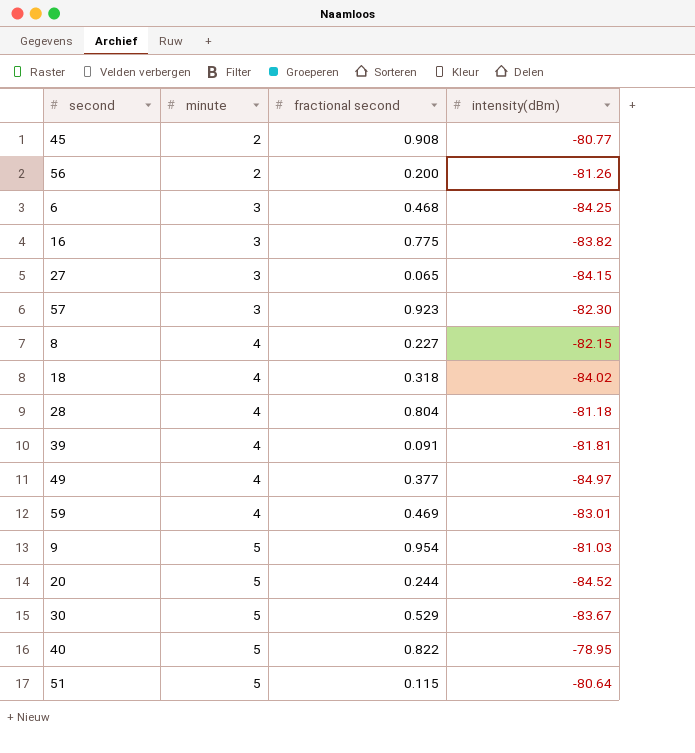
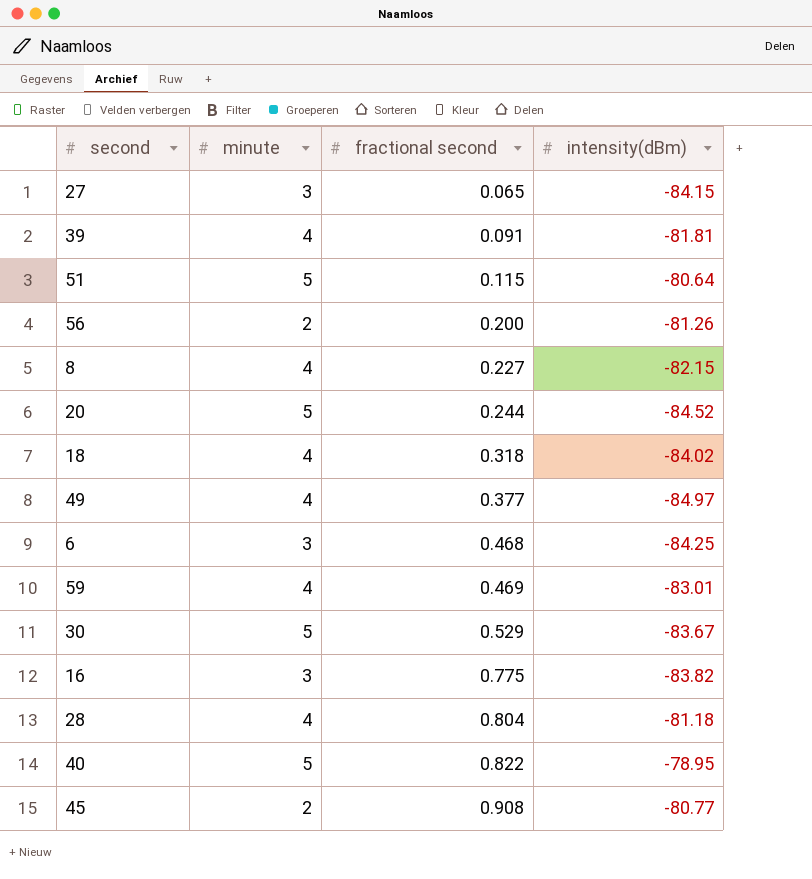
row order: minute ascending -> fractional second ascending
row 57: 3 | 0.923 | -82.30 -> none
row 9: 5 | 0.954 | -81.03 -> none

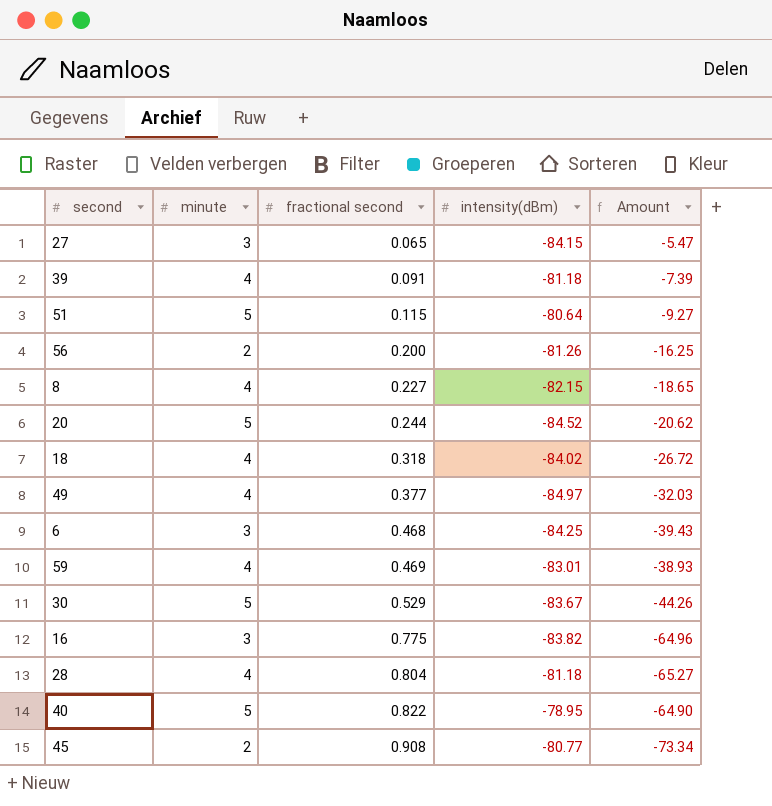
column Amount | formula: none -> [fractional second] * [intensity(dBm)]
39 | intensity(dBm): -81.81 -> -81.18

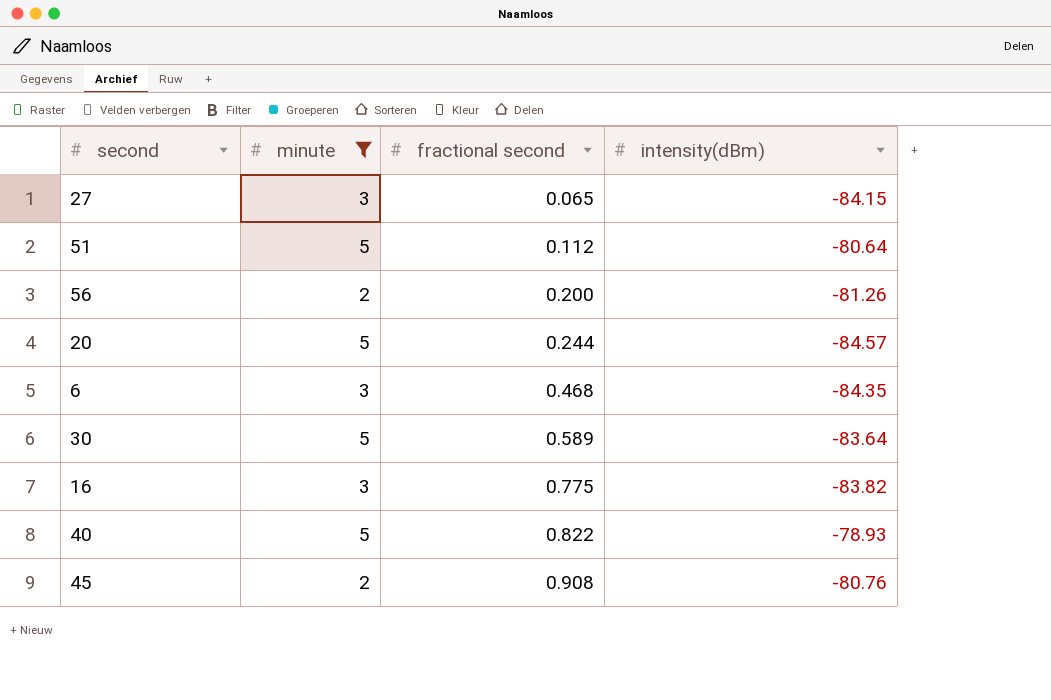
filter: none -> minute != 4
column Amount | formula: [fractional second] * [intensity(dBm)] -> none
51 | fractional second: 0.115 -> 0.112
20 | intensity(dBm): -84.52 -> -84.57
6 | intensity(dBm): -84.25 -> -84.35
30 | fractional second: 0.529 -> 0.589
30 | intensity(dBm): -83.67 -> -83.64
40 | intensity(dBm): -78.95 -> -78.93
45 | intensity(dBm): -80.77 -> -80.76

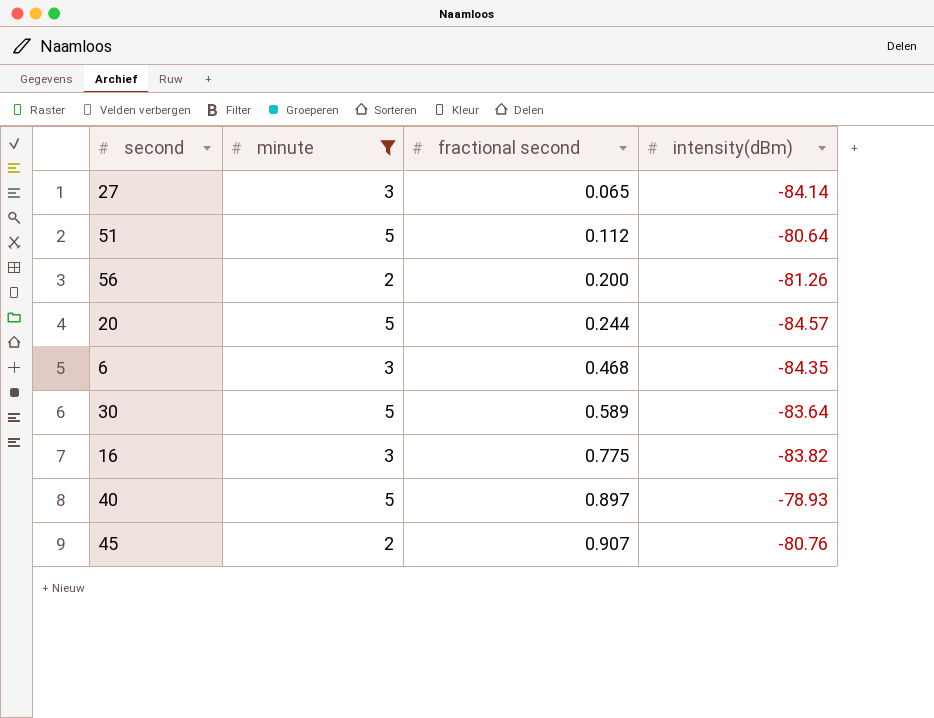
27 | intensity(dBm): -84.15 -> -84.14
40 | fractional second: 0.822 -> 0.897
45 | fractional second: 0.908 -> 0.907

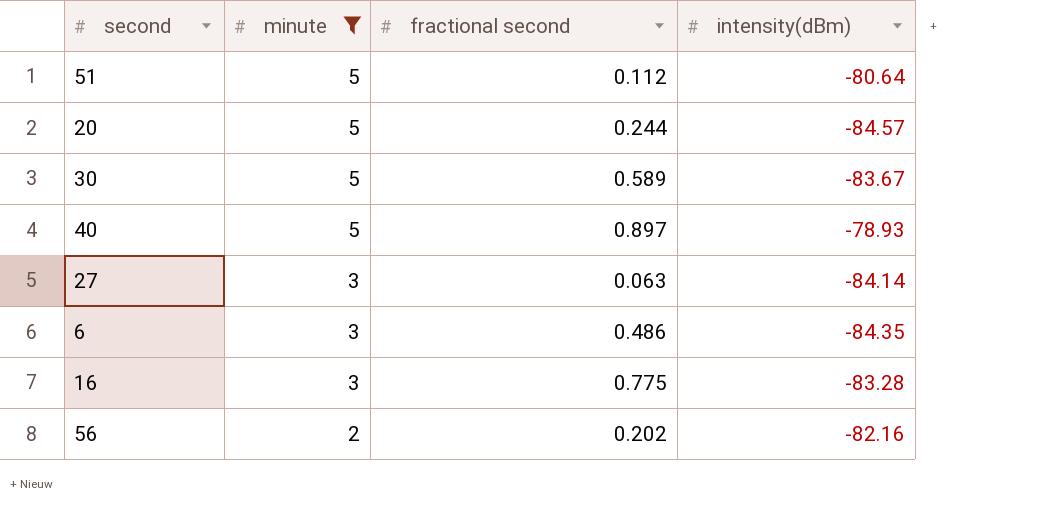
row order: fractional second ascending -> minute descending
row 45: 2 | 0.907 | -80.76 -> none
30 | intensity(dBm): -83.64 -> -83.67
27 | fractional second: 0.065 -> 0.063
6 | fractional second: 0.468 -> 0.486
16 | intensity(dBm): -83.82 -> -83.28
56 | fractional second: 0.200 -> 0.202
56 | intensity(dBm): -81.26 -> -82.16

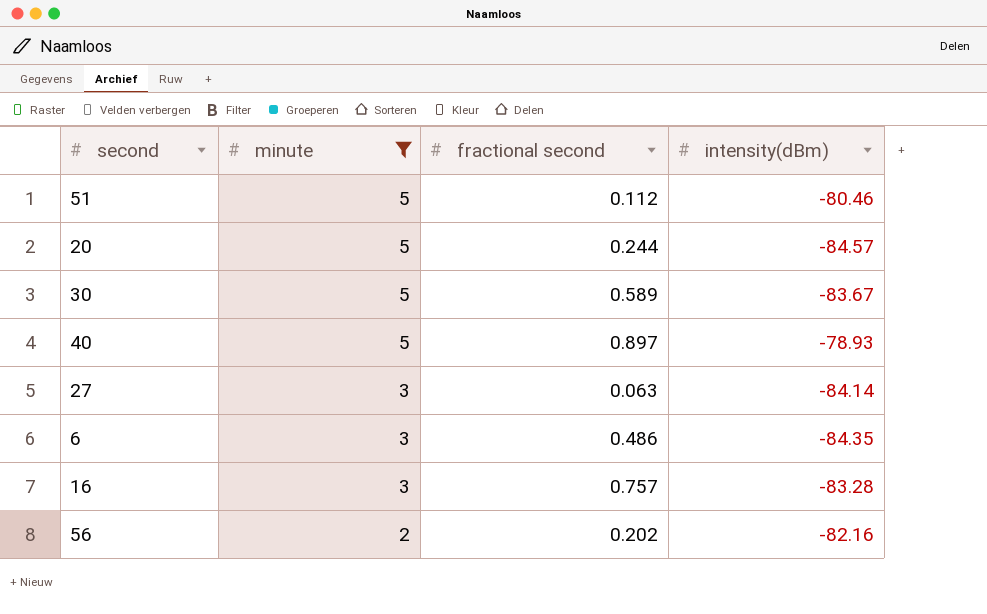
51 | intensity(dBm): -80.64 -> -80.46
16 | fractional second: 0.775 -> 0.757

